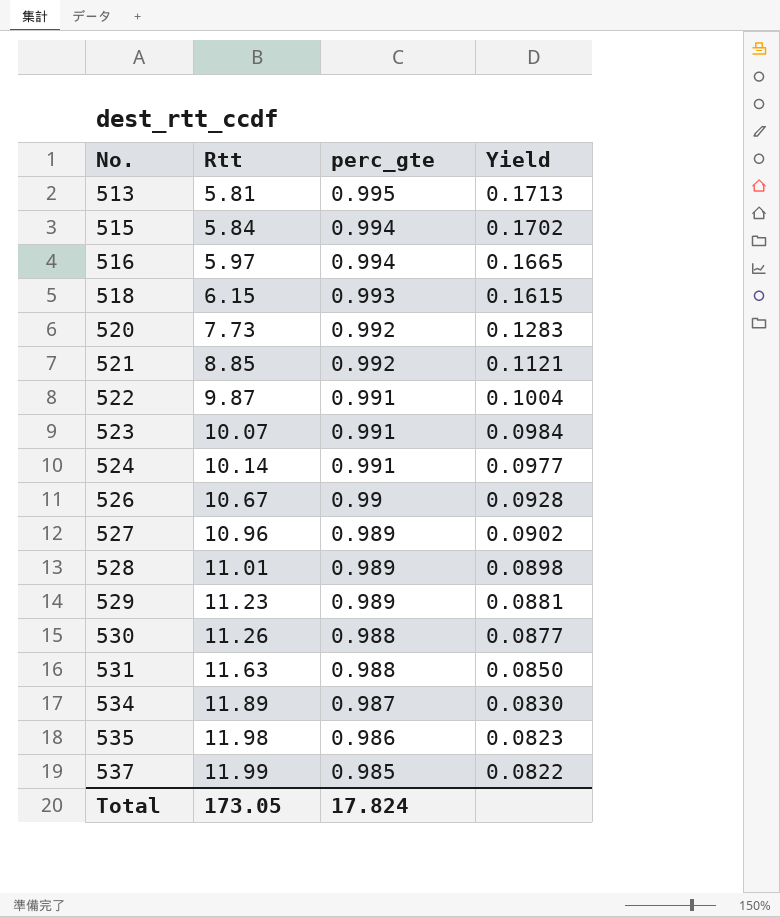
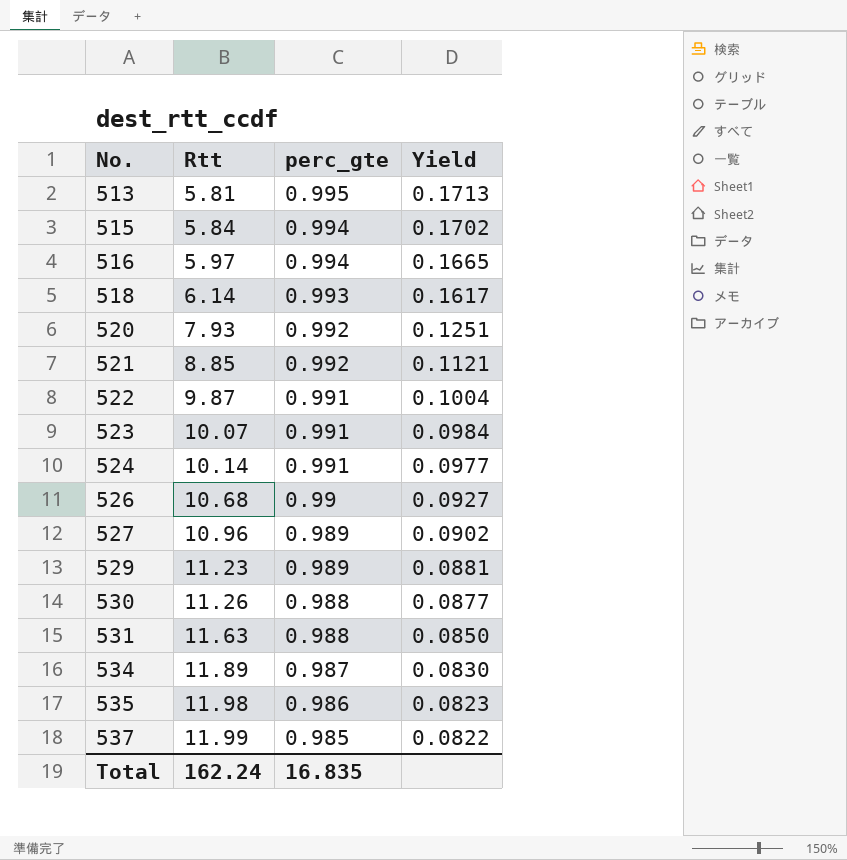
row 528: 11.01 | 0.989 | 0.0898 -> none
518 | Rtt: 6.15 -> 6.14
518 | Yield: 0.1615 -> 0.1617
520 | Rtt: 7.73 -> 7.93
520 | Yield: 0.1283 -> 0.1251
526 | Rtt: 10.67 -> 10.68
526 | Yield: 0.0928 -> 0.0927
Total | Rtt: 173.05 -> 162.24
Total | perc_gte: 17.824 -> 16.835

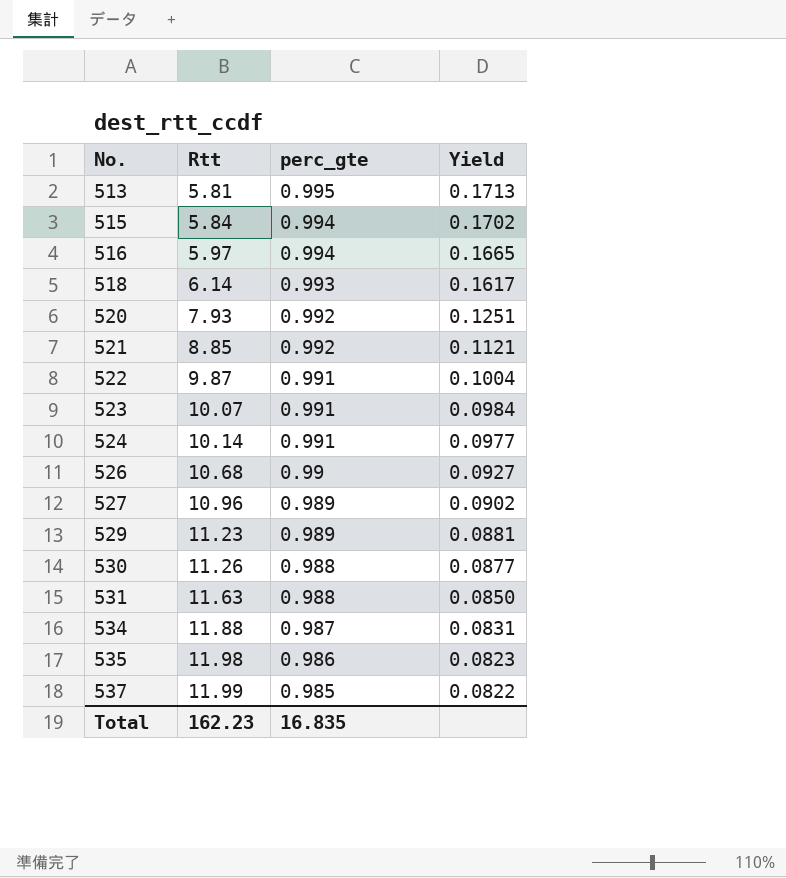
534 | Rtt: 11.89 -> 11.88
534 | Yield: 0.0830 -> 0.0831
Total | Rtt: 162.24 -> 162.23

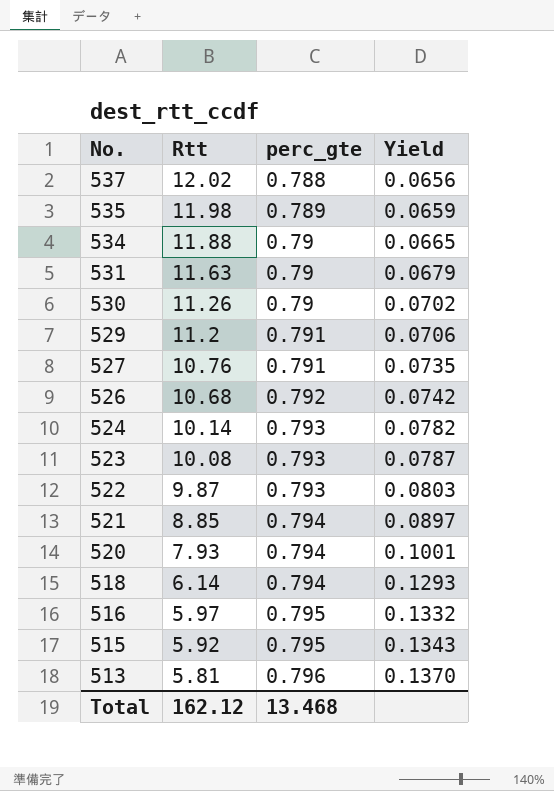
row order: No. ascending -> No. descending
537 | Rtt: 11.99 -> 12.02
537 | perc_gte: 0.985 -> 0.788
537 | Yield: 0.0822 -> 0.0656
535 | perc_gte: 0.986 -> 0.789
535 | Yield: 0.0823 -> 0.0659
534 | perc_gte: 0.987 -> 0.79
534 | Yield: 0.0831 -> 0.0665
531 | perc_gte: 0.988 -> 0.79
531 | Yield: 0.0850 -> 0.0679
530 | perc_gte: 0.988 -> 0.79
530 | Yield: 0.0877 -> 0.0702
529 | Rtt: 11.23 -> 11.2
529 | perc_gte: 0.989 -> 0.791
529 | Yield: 0.0881 -> 0.0706
527 | Rtt: 10.96 -> 10.76
527 | perc_gte: 0.989 -> 0.791
527 | Yield: 0.0902 -> 0.0735
526 | perc_gte: 0.99 -> 0.792
526 | Yield: 0.0927 -> 0.0742
524 | perc_gte: 0.991 -> 0.793
524 | Yield: 0.0977 -> 0.0782
523 | Rtt: 10.07 -> 10.08
523 | perc_gte: 0.991 -> 0.793
523 | Yield: 0.0984 -> 0.0787
522 | perc_gte: 0.991 -> 0.793
522 | Yield: 0.1004 -> 0.0803
521 | perc_gte: 0.992 -> 0.794
521 | Yield: 0.1121 -> 0.0897
520 | perc_gte: 0.992 -> 0.794
520 | Yield: 0.1251 -> 0.1001
518 | perc_gte: 0.993 -> 0.794
518 | Yield: 0.1617 -> 0.1293
516 | perc_gte: 0.994 -> 0.795
516 | Yield: 0.1665 -> 0.1332
515 | Rtt: 5.84 -> 5.92
515 | perc_gte: 0.994 -> 0.795
515 | Yield: 0.1702 -> 0.1343
513 | perc_gte: 0.995 -> 0.796
513 | Yield: 0.1713 -> 0.1370
Total | Rtt: 162.23 -> 162.12
Total | perc_gte: 16.835 -> 13.468

